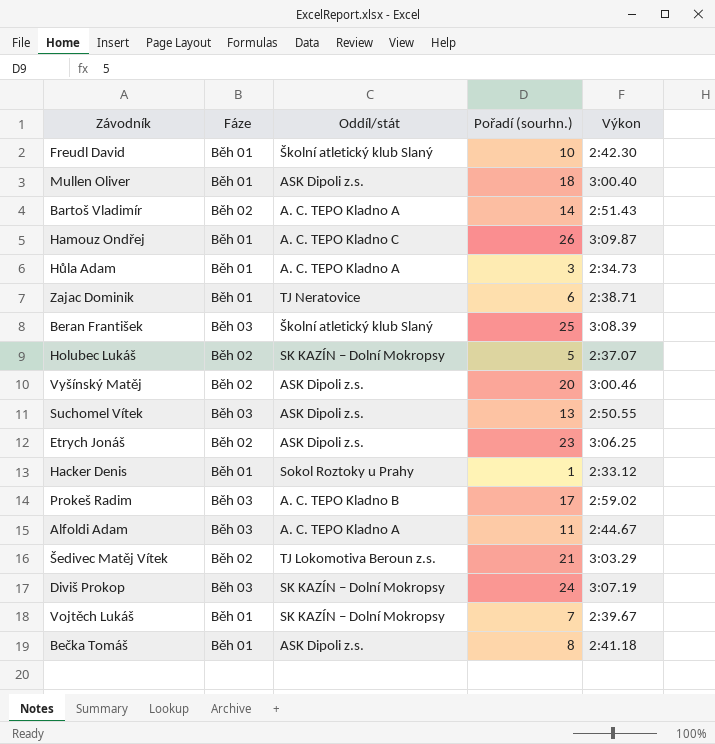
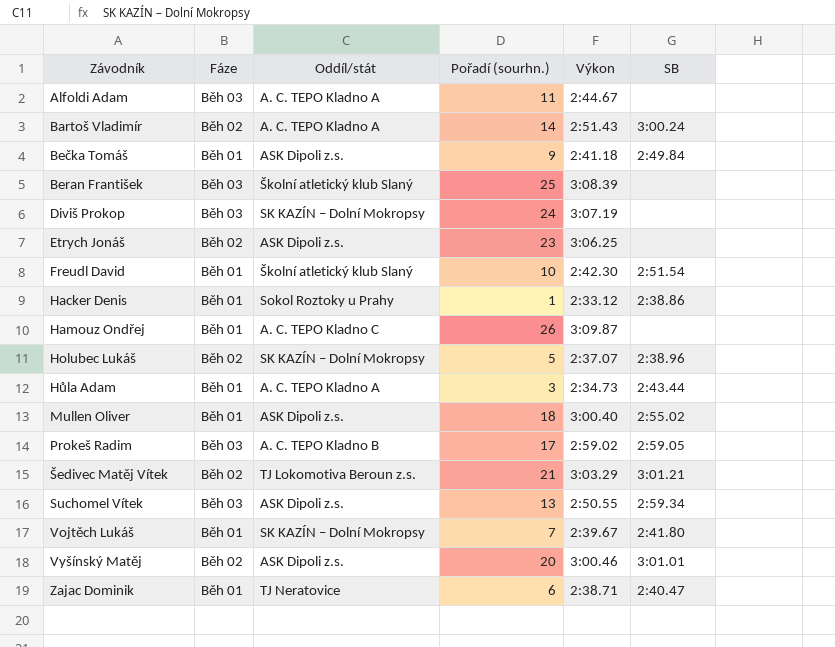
row order: none -> Závodník ascending
column SB | position: none -> 6
Bečka Tomáš | Pořadí (sourhn.): 8 -> 9

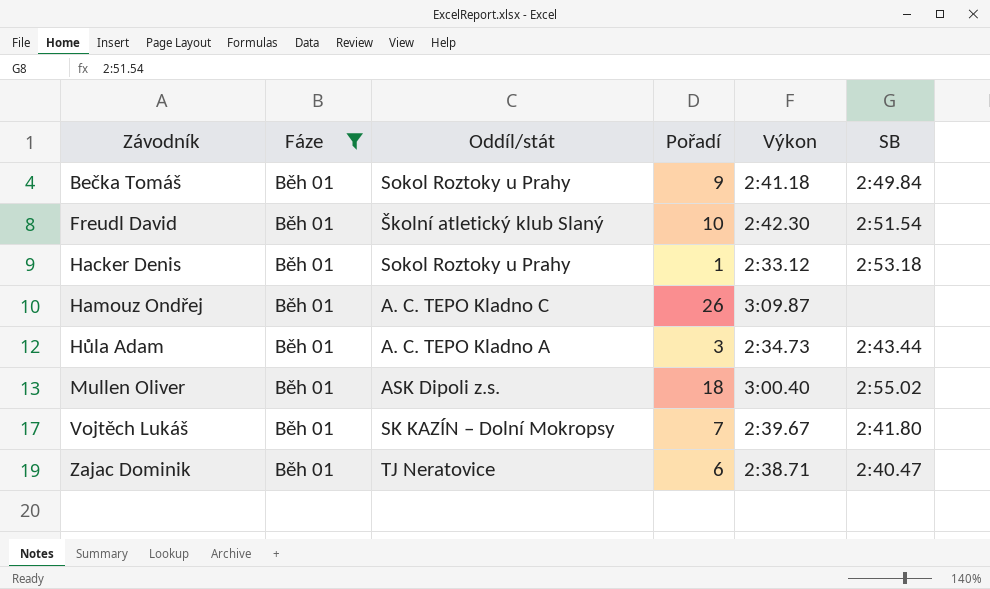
filter: none -> Fáze = Běh 01
column name: Pořadí (sourhn.) -> Pořadí
Bečka Tomáš | Oddíl/stát: ASK Dipoli z.s. -> Sokol Roztoky u Prahy
Hacker Denis | SB: 2:38.86 -> 2:53.18

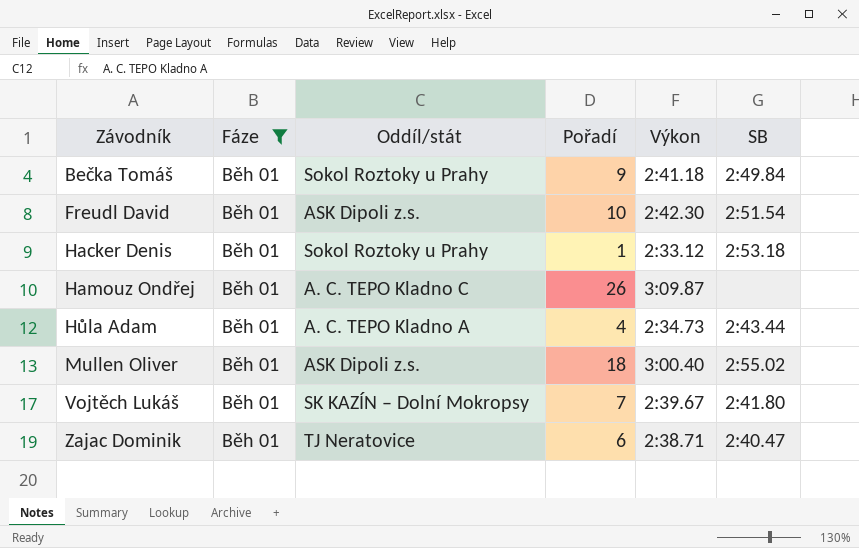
Freudl David | Oddíl/stát: Školní atletický klub Slaný -> ASK Dipoli z.s.
Hůla Adam | Pořadí: 3 -> 4

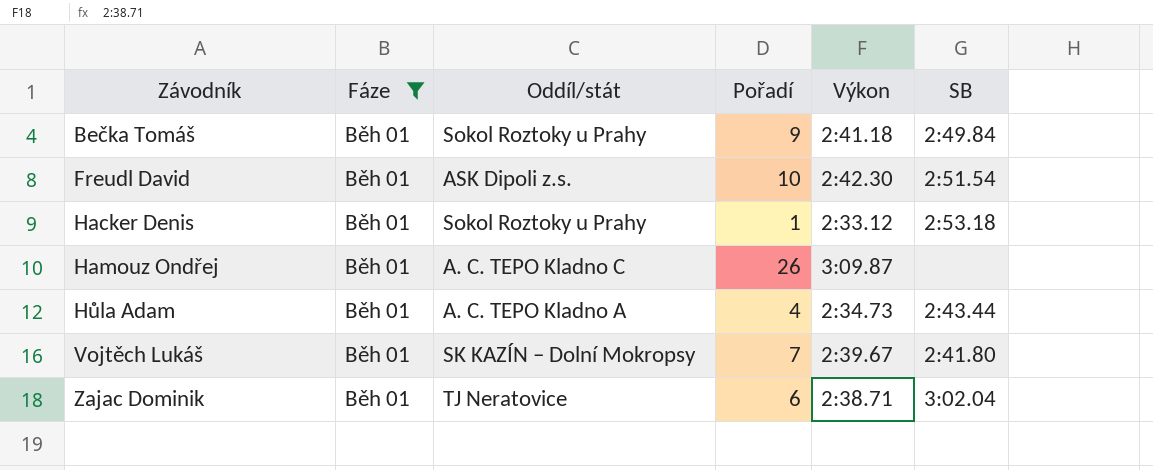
row Mullen Oliver: Běh 01 | ASK Dipoli z.s. | 18 | 3:00.40 | 2:55.02 -> none
Zajac Dominik | SB: 2:40.47 -> 3:02.04

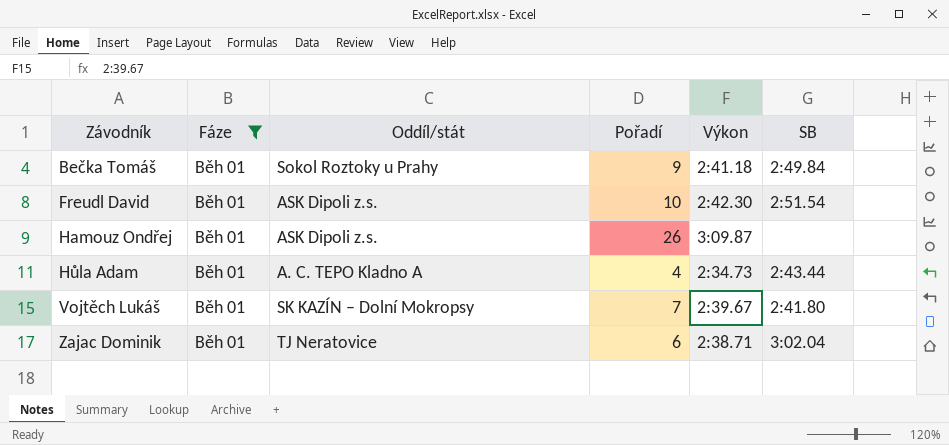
row Hacker Denis: Běh 01 | Sokol Roztoky u Prahy | 1 | 2:33.12 | 2:53.18 -> none
Hamouz Ondřej | Oddíl/stát: A. C. TEPO Kladno C -> ASK Dipoli z.s.

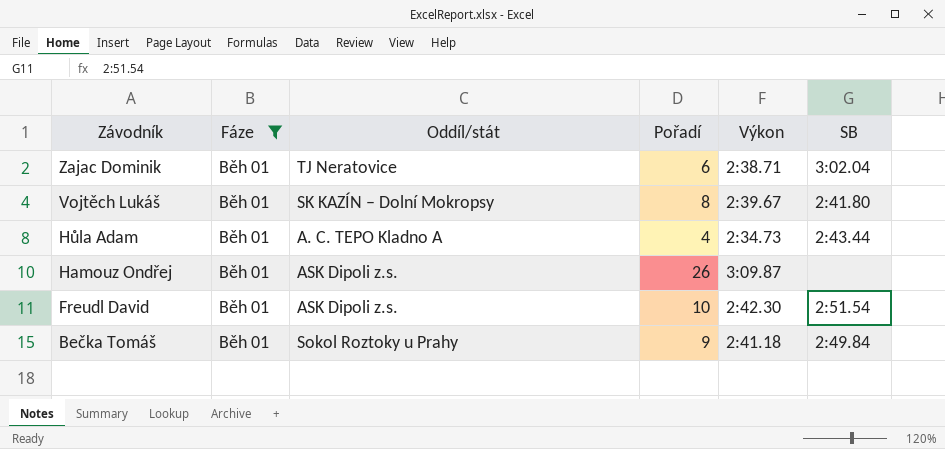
row order: Závodník ascending -> Závodník descending
Vojtěch Lukáš | Pořadí: 7 -> 8

